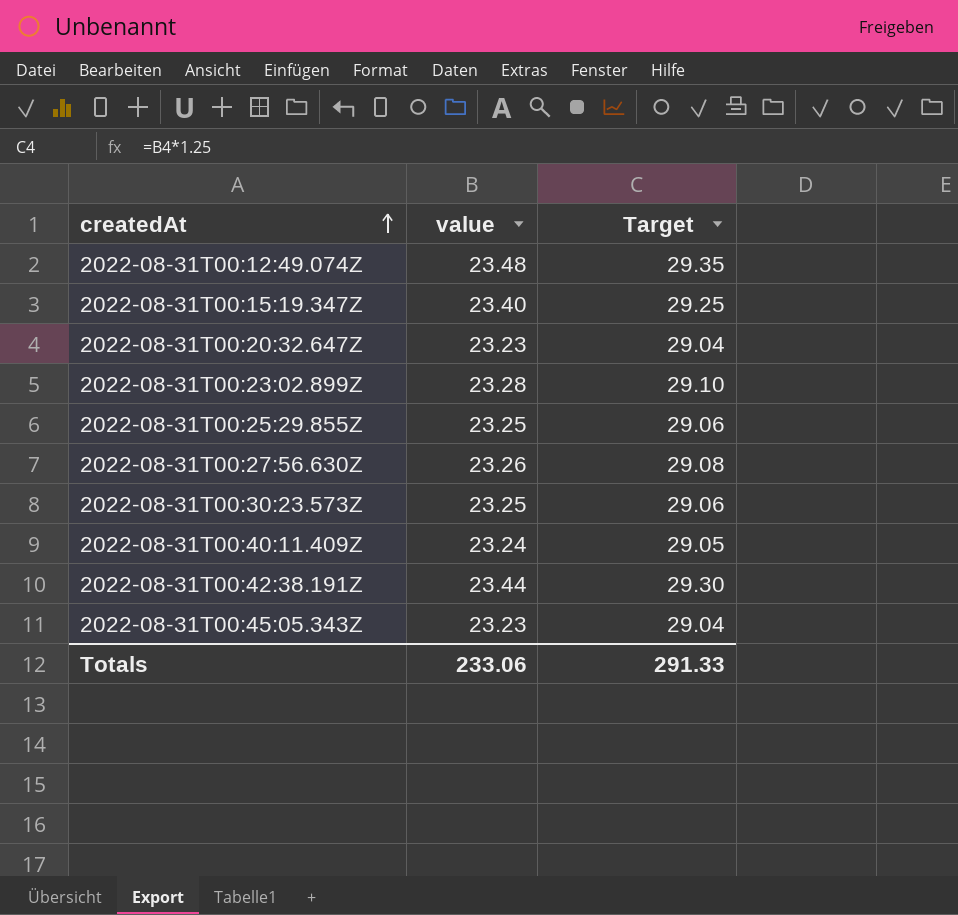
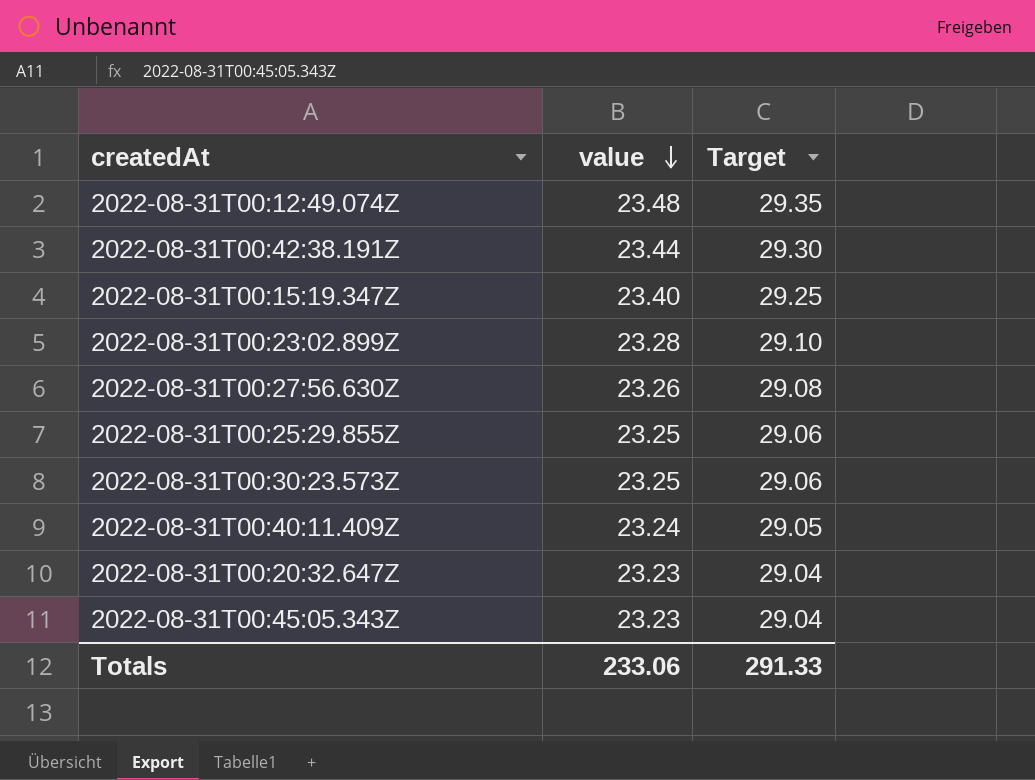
row order: createdAt ascending -> value descending

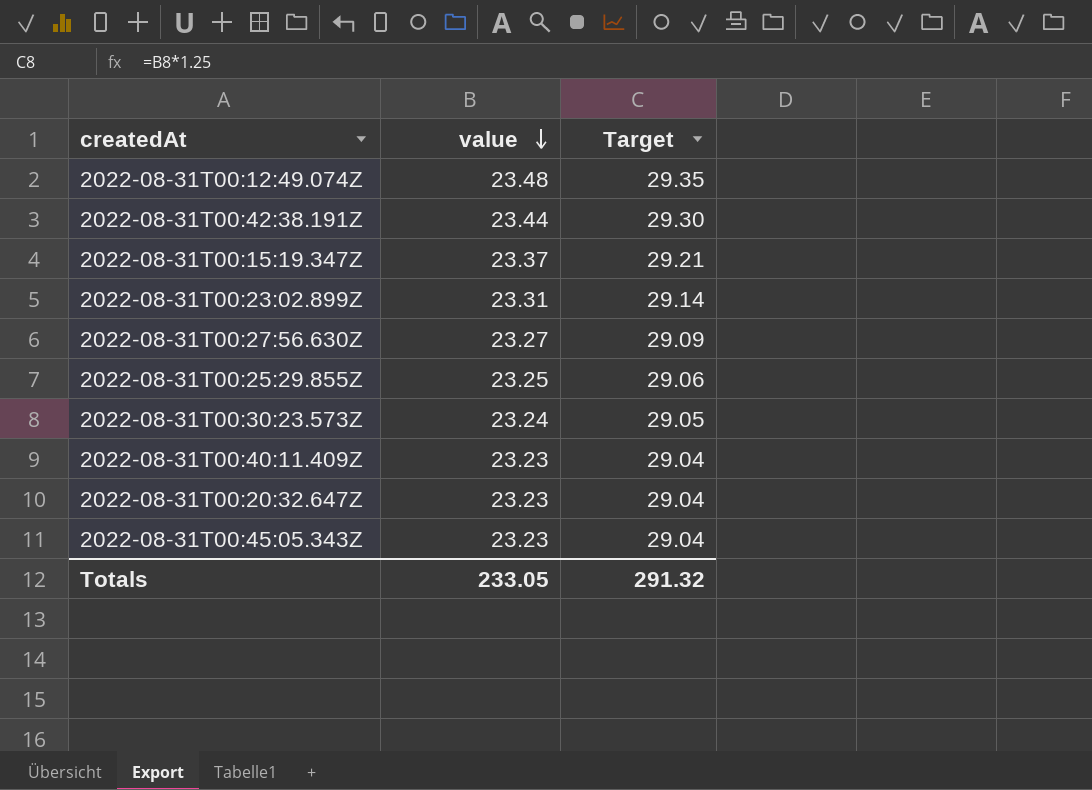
2022-08-31T00:15:19.347Z | value: 23.40 -> 23.37
2022-08-31T00:15:19.347Z | Target: 29.25 -> 29.21
2022-08-31T00:23:02.899Z | value: 23.28 -> 23.31
2022-08-31T00:23:02.899Z | Target: 29.10 -> 29.14
2022-08-31T00:27:56.630Z | value: 23.26 -> 23.27
2022-08-31T00:27:56.630Z | Target: 29.08 -> 29.09
2022-08-31T00:30:23.573Z | value: 23.25 -> 23.24
2022-08-31T00:30:23.573Z | Target: 29.06 -> 29.05
2022-08-31T00:40:11.409Z | value: 23.24 -> 23.23
2022-08-31T00:40:11.409Z | Target: 29.05 -> 29.04
Totals | value: 233.06 -> 233.05
Totals | Target: 291.33 -> 291.32

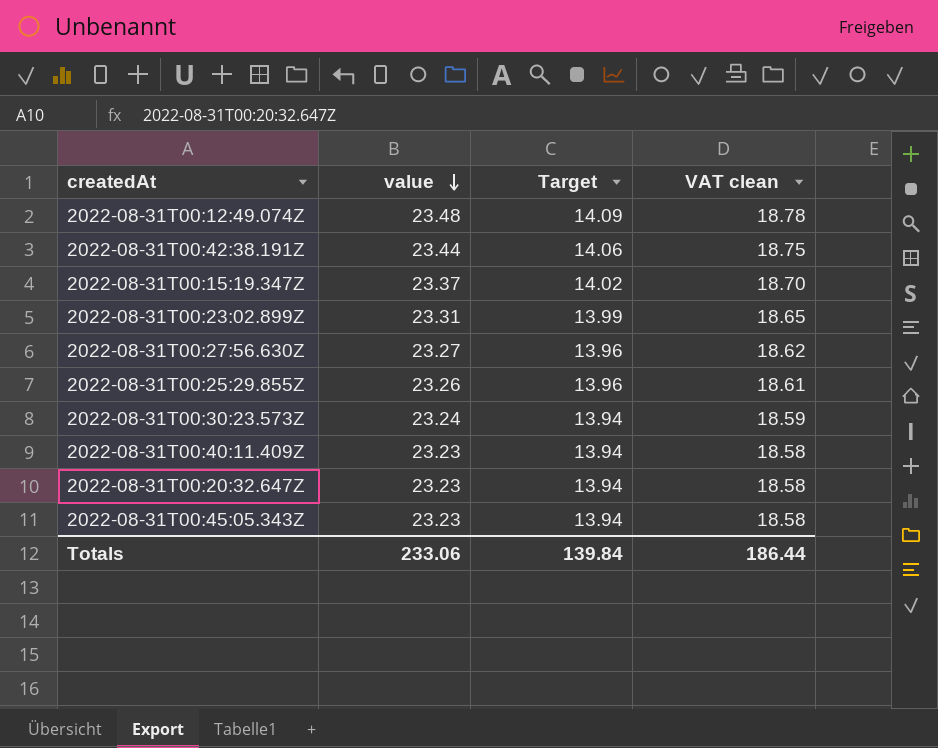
column Target | formula: [value] * 1.25 -> [value] * 0.6
column VAT clean | formula: none -> [value] * 0.8
2022-08-31T00:25:29.855Z | value: 23.25 -> 23.26
Totals | value: 233.05 -> 233.06
Totals | Target: 291.32 -> 139.84

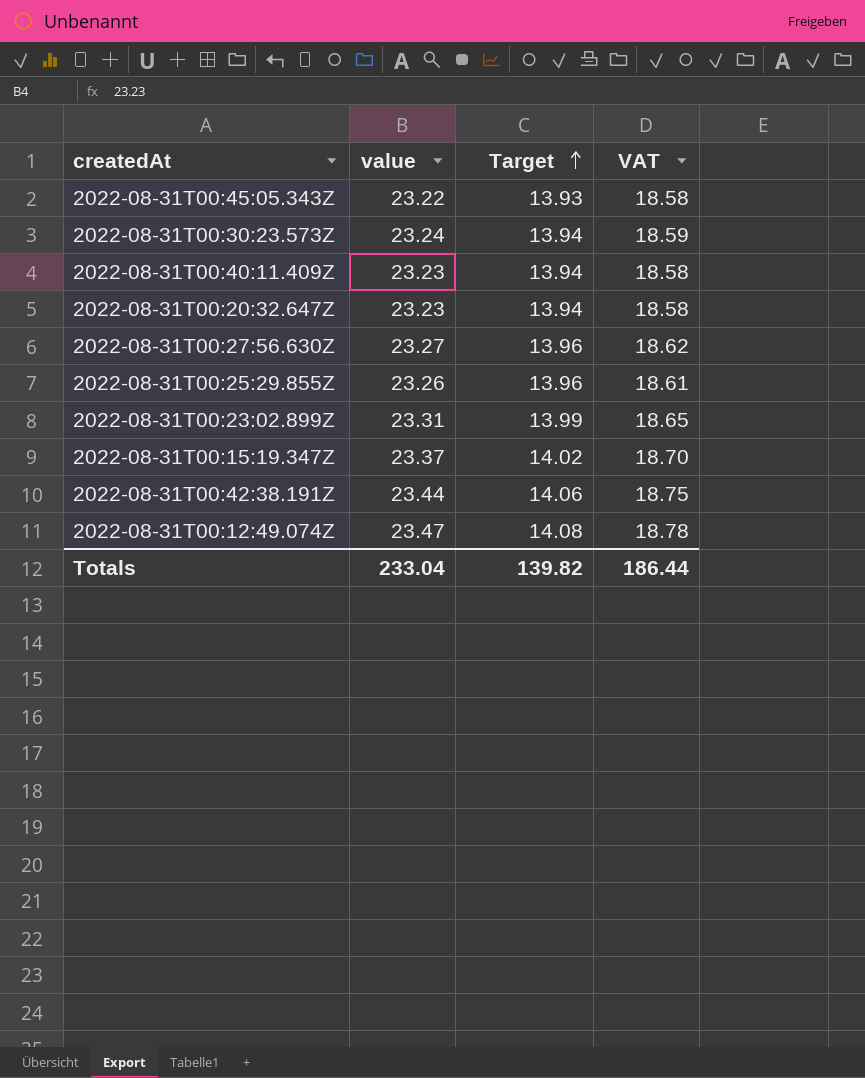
row order: value descending -> Target ascending
column name: VAT clean -> VAT
2022-08-31T00:45:05.343Z | value: 23.23 -> 23.22
2022-08-31T00:45:05.343Z | Target: 13.94 -> 13.93
2022-08-31T00:12:49.074Z | value: 23.48 -> 23.47
2022-08-31T00:12:49.074Z | Target: 14.09 -> 14.08
Totals | value: 233.06 -> 233.04
Totals | Target: 139.84 -> 139.82

